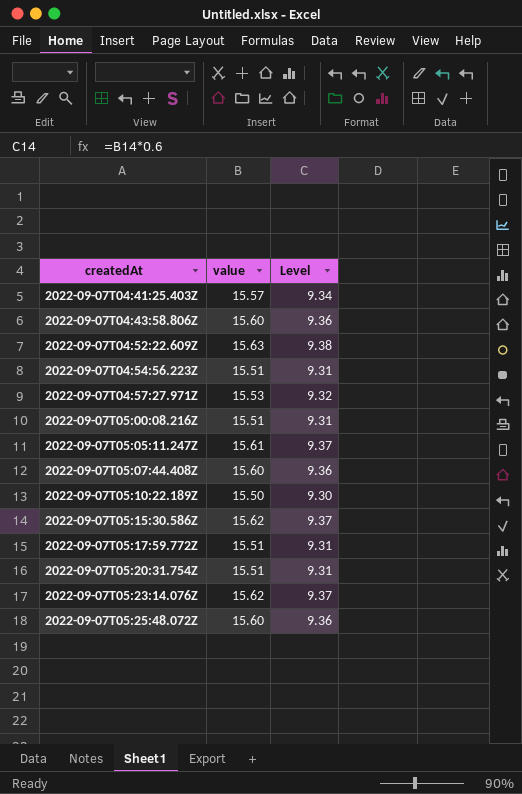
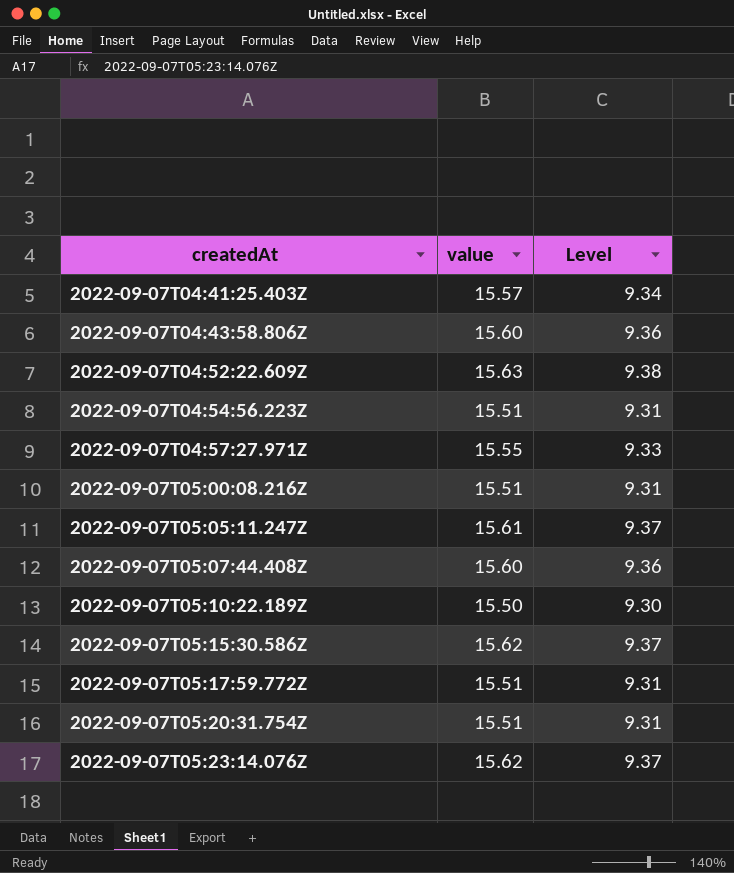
row 2022-09-07T05:25:48.072Z: 15.60 | 9.36 -> none
2022-09-07T04:57:27.971Z | value: 15.53 -> 15.55
2022-09-07T04:57:27.971Z | Level: 9.32 -> 9.33

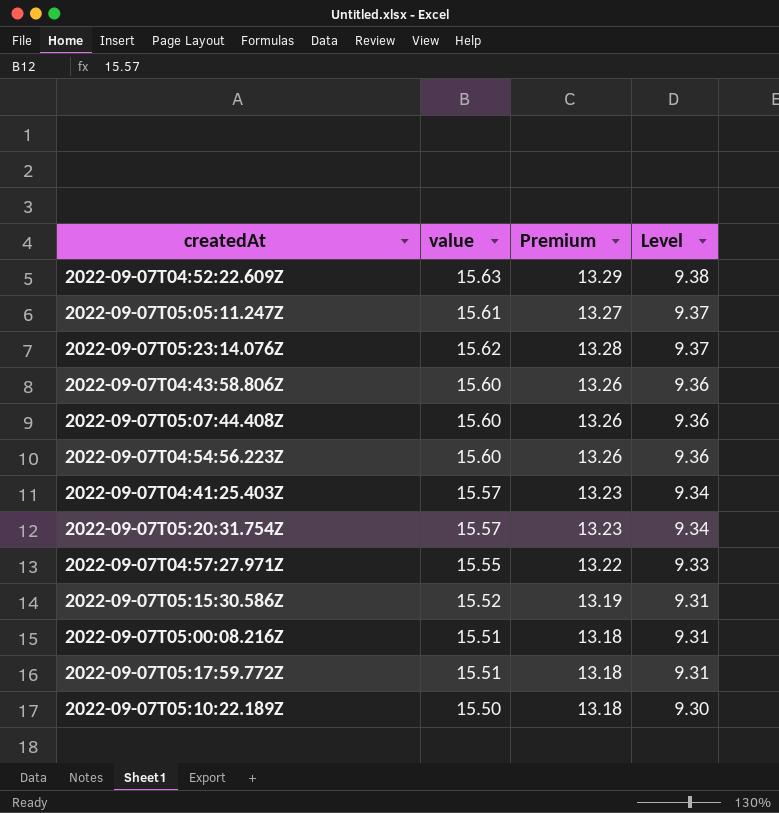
row order: createdAt ascending -> Level descending
column Premium | formula: none -> [value] * 0.85
2022-09-07T04:54:56.223Z | value: 15.51 -> 15.60
2022-09-07T04:54:56.223Z | Level: 9.31 -> 9.36
2022-09-07T05:20:31.754Z | value: 15.51 -> 15.57
2022-09-07T05:20:31.754Z | Level: 9.31 -> 9.34
2022-09-07T05:15:30.586Z | value: 15.62 -> 15.52
2022-09-07T05:15:30.586Z | Level: 9.37 -> 9.31

